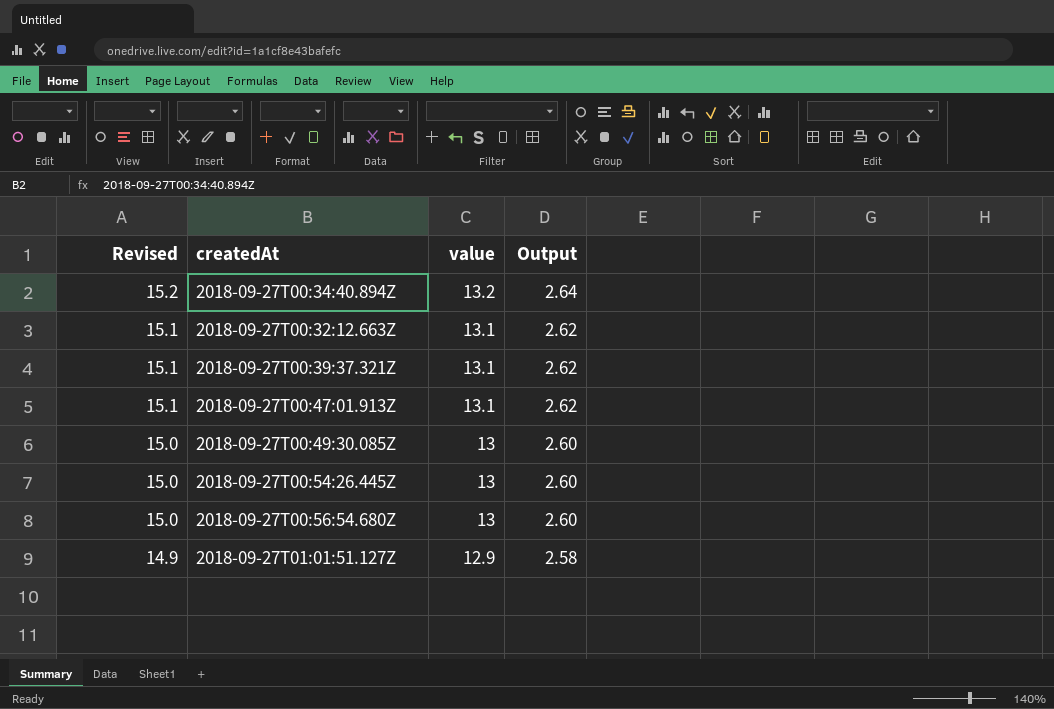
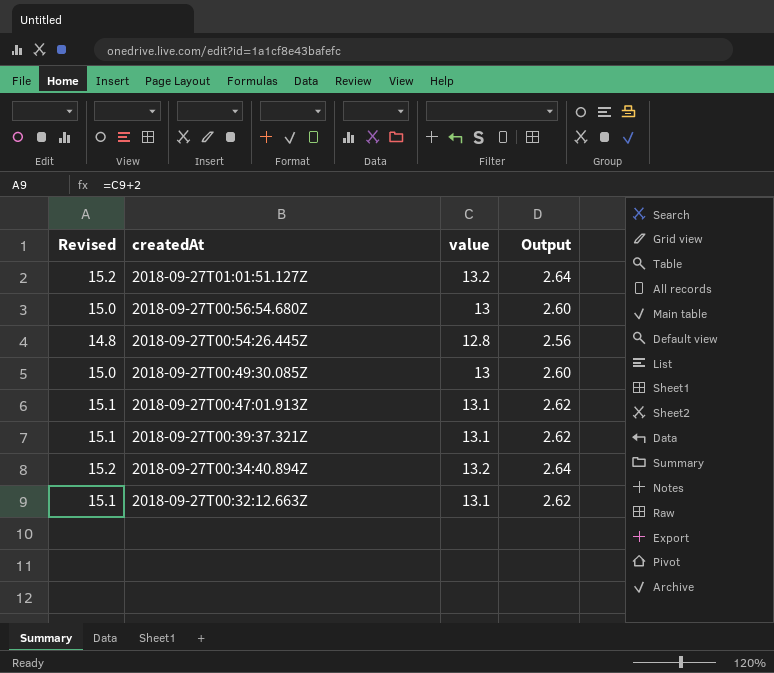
row order: Revised descending -> createdAt descending
2018-09-27T01:01:51.127Z | Revised: 14.9 -> 15.2
2018-09-27T01:01:51.127Z | value: 12.9 -> 13.2
2018-09-27T01:01:51.127Z | Output: 2.58 -> 2.64
2018-09-27T00:54:26.445Z | Revised: 15.0 -> 14.8
2018-09-27T00:54:26.445Z | value: 13 -> 12.8
2018-09-27T00:54:26.445Z | Output: 2.60 -> 2.56

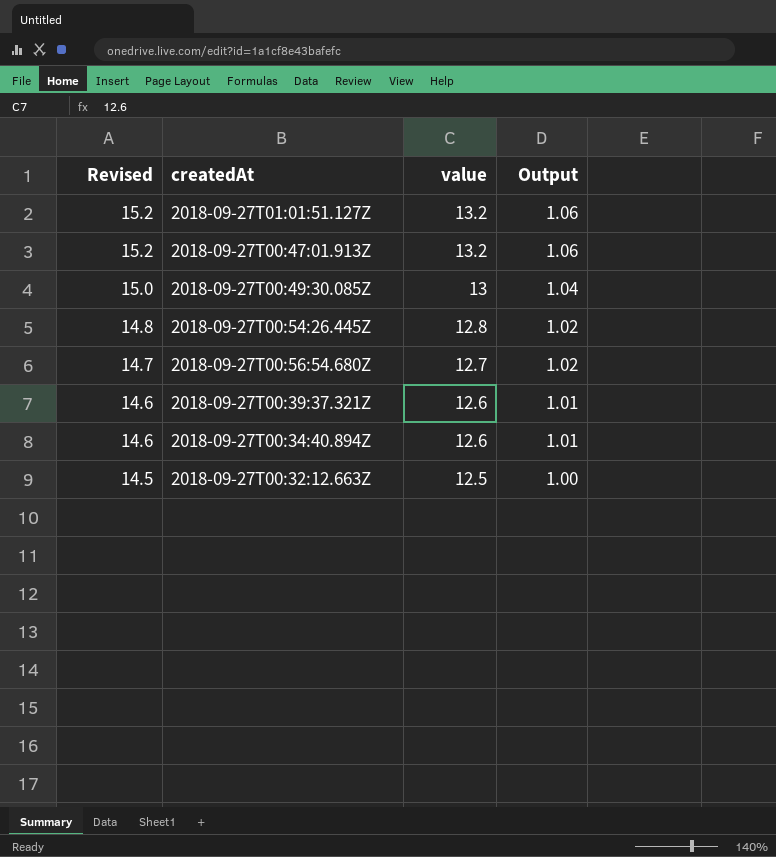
row order: createdAt descending -> Revised descending
column Output | formula: [value] * 0.2 -> [value] * 0.08
2018-09-27T00:47:01.913Z | Revised: 15.1 -> 15.2
2018-09-27T00:47:01.913Z | value: 13.1 -> 13.2
2018-09-27T00:56:54.680Z | Revised: 15.0 -> 14.7
2018-09-27T00:56:54.680Z | value: 13 -> 12.7
2018-09-27T00:39:37.321Z | Revised: 15.1 -> 14.6
2018-09-27T00:39:37.321Z | value: 13.1 -> 12.6
2018-09-27T00:34:40.894Z | Revised: 15.2 -> 14.6
2018-09-27T00:34:40.894Z | value: 13.2 -> 12.6
2018-09-27T00:32:12.663Z | Revised: 15.1 -> 14.5
2018-09-27T00:32:12.663Z | value: 13.1 -> 12.5

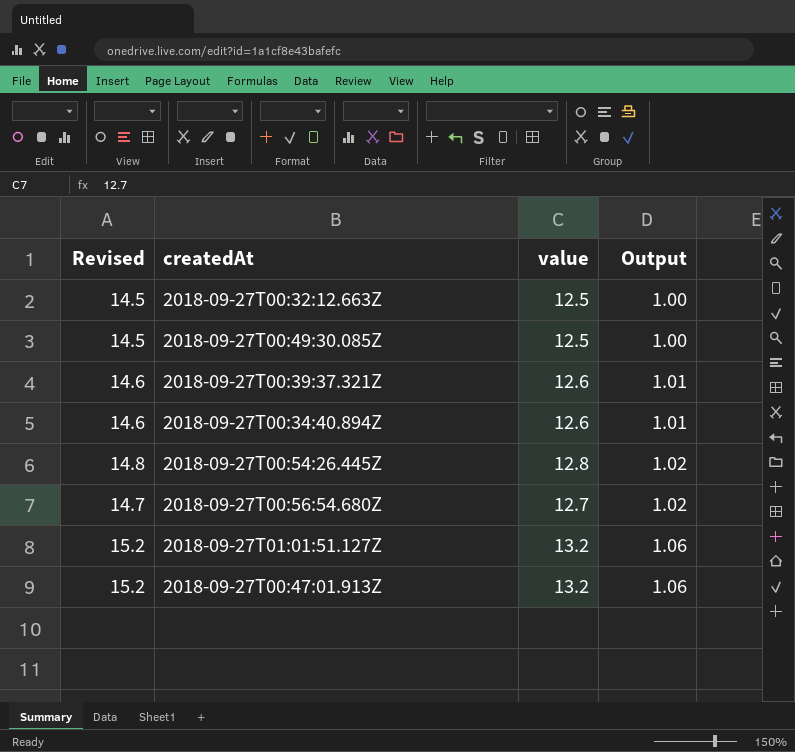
row order: Revised descending -> Output ascending
2018-09-27T00:49:30.085Z | Revised: 15.0 -> 14.5
2018-09-27T00:49:30.085Z | value: 13 -> 12.5
2018-09-27T00:49:30.085Z | Output: 1.04 -> 1.00

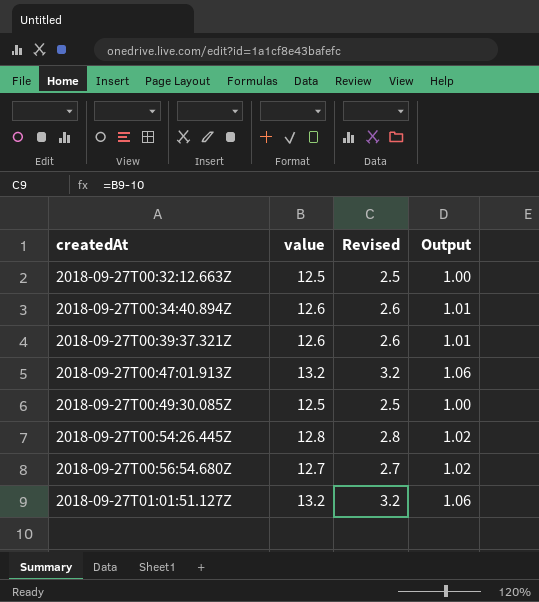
row order: Output ascending -> createdAt ascending
column Revised | formula: [value] + 2 -> [value] - 10
column Revised | position: 1 -> 3

